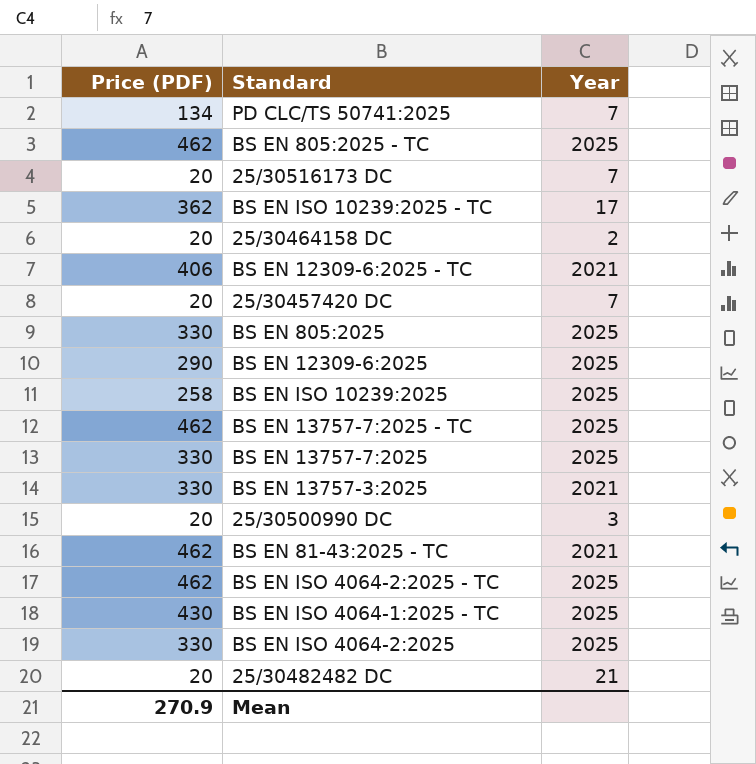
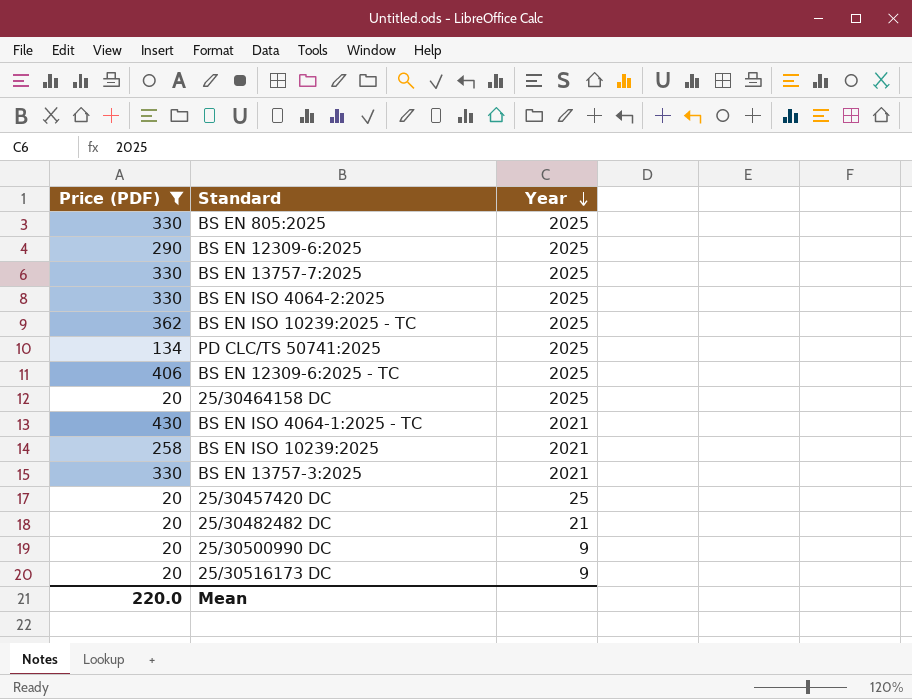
filter: none -> Price (PDF) != 462
row order: none -> Year descending
BS EN ISO 10239:2025 - TC | Year: 17 -> 2025
PD CLC/TS 50741:2025 | Year: 7 -> 2025
BS EN 12309-6:2025 - TC | Year: 2021 -> 2025
25/30464158 DC | Year: 2 -> 2025
BS EN ISO 4064-1:2025 - TC | Year: 2025 -> 2021
BS EN ISO 10239:2025 | Year: 2025 -> 2021
25/30457420 DC | Year: 7 -> 25
25/30500990 DC | Year: 3 -> 9
25/30516173 DC | Year: 7 -> 9
Mean | Price (PDF): 270.9 -> 220.0

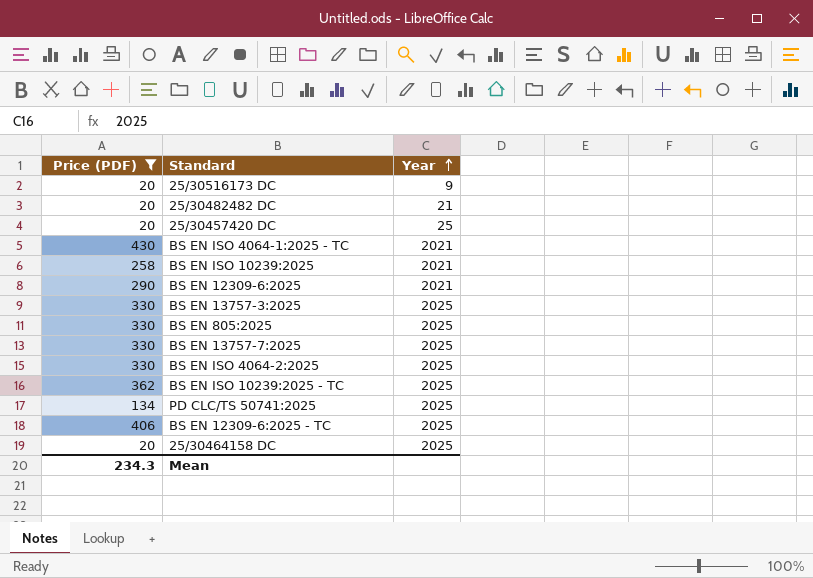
row order: Year descending -> Year ascending
row 25/30500990 DC: 20 | 9 -> none
BS EN 12309-6:2025 | Year: 2025 -> 2021
BS EN 13757-3:2025 | Year: 2021 -> 2025
Mean | Price (PDF): 220.0 -> 234.3

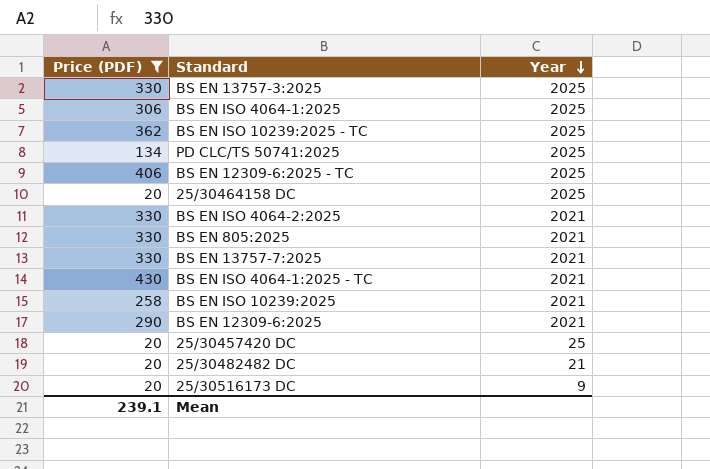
row order: Year ascending -> Year descending
row BS EN ISO 4064-1:2025: none -> 306 | 2025
BS EN ISO 4064-2:2025 | Year: 2025 -> 2021
BS EN 805:2025 | Year: 2025 -> 2021
BS EN 13757-7:2025 | Year: 2025 -> 2021
Mean | Price (PDF): 234.3 -> 239.1

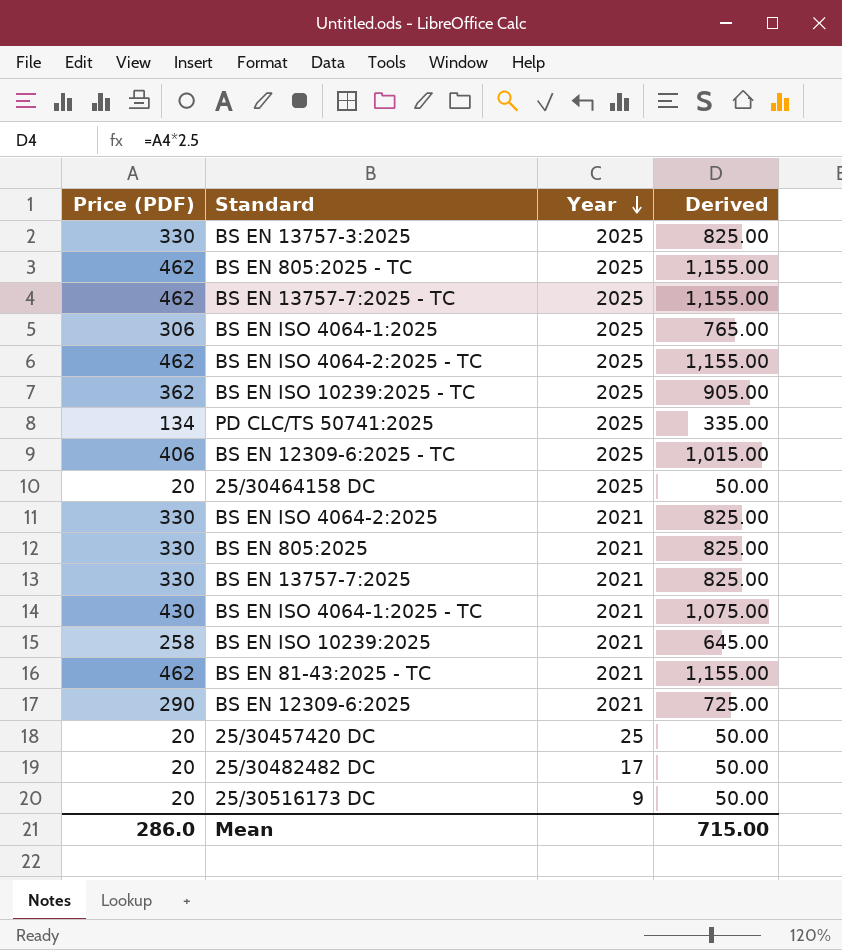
filter: Price (PDF) != 462 -> none
column Derived | formula: none -> [Price (PDF)] * 2.5
25/30482482 DC | Year: 21 -> 17
Mean | Price (PDF): 239.1 -> 286.0

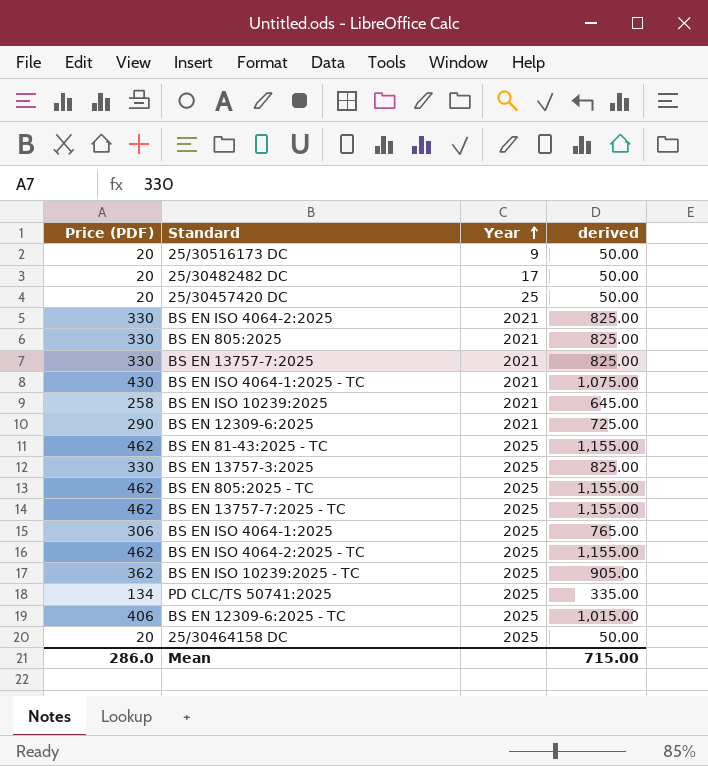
row order: Year descending -> Year ascending
column name: Derived -> derived
BS EN 81-43:2025 - TC | Year: 2021 -> 2025

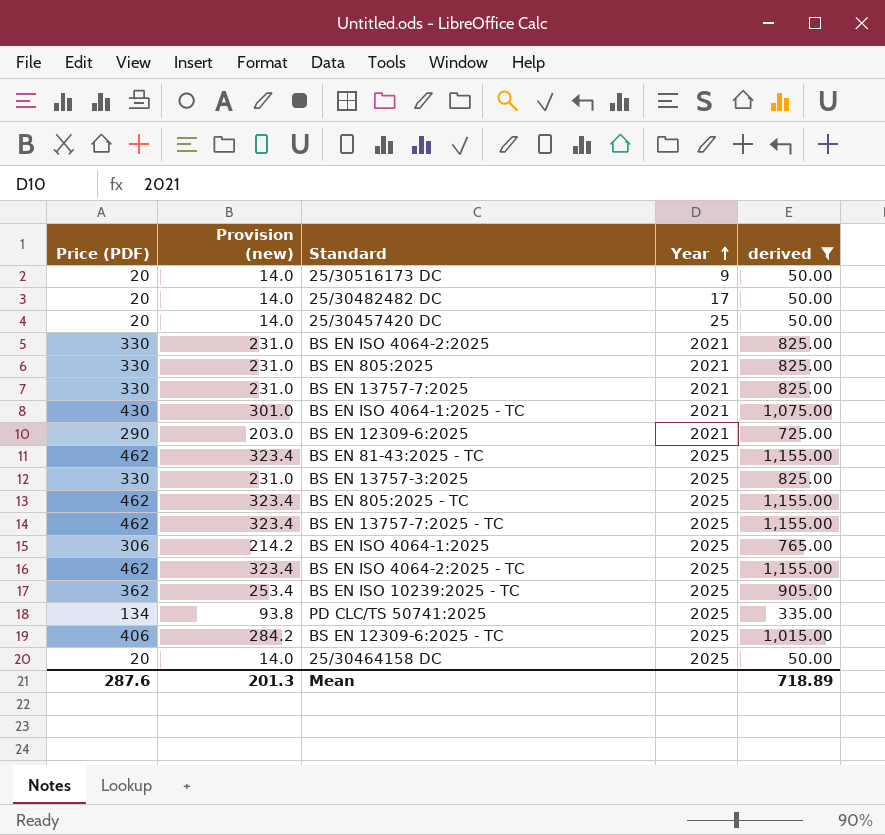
filter: none -> derived != 645.00
column Provision (new) | formula: none -> [Price (PDF)] * 0.7
Mean | Price (PDF): 286.0 -> 287.6
Mean | derived: 715.00 -> 718.89

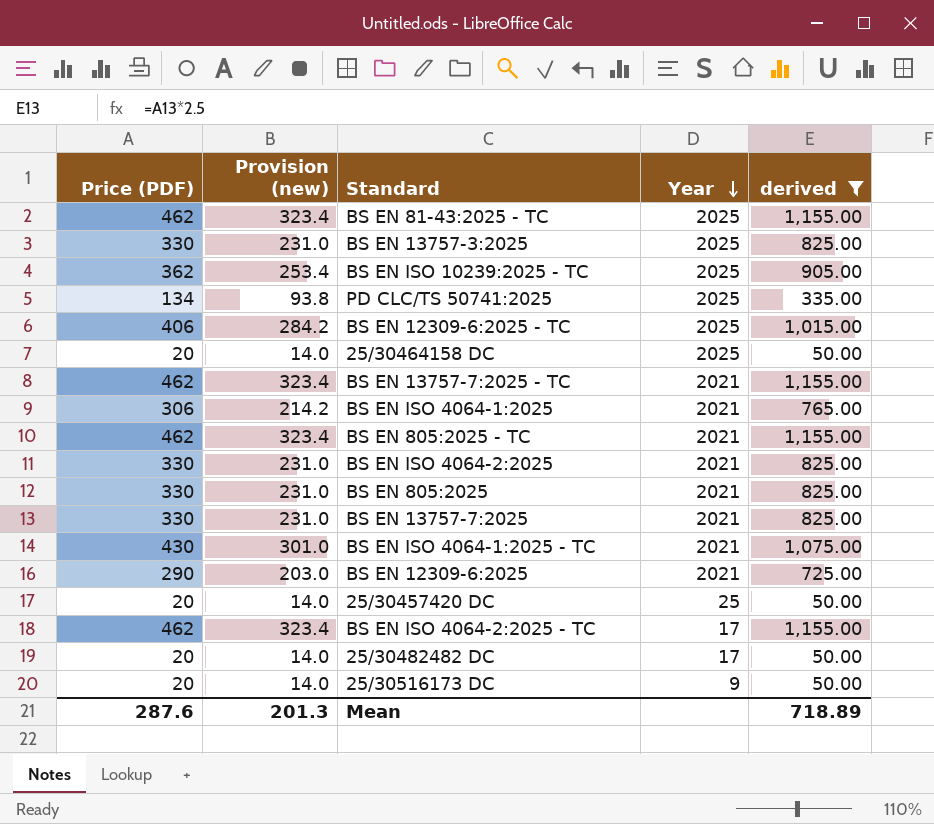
row order: Year ascending -> Year descending
BS EN 13757-7:2025 - TC | Year: 2025 -> 2021
BS EN ISO 4064-1:2025 | Year: 2025 -> 2021
BS EN 805:2025 - TC | Year: 2025 -> 2021
BS EN ISO 4064-2:2025 - TC | Year: 2025 -> 17

